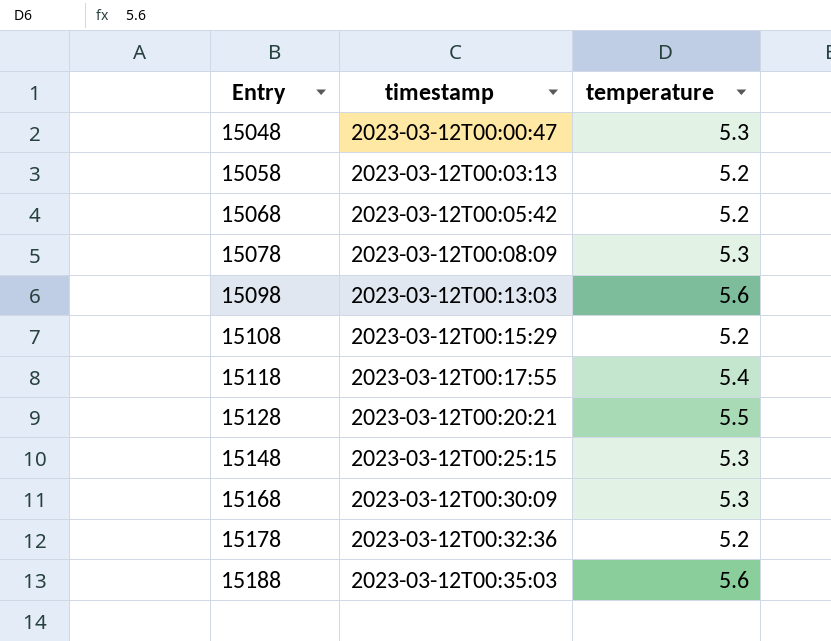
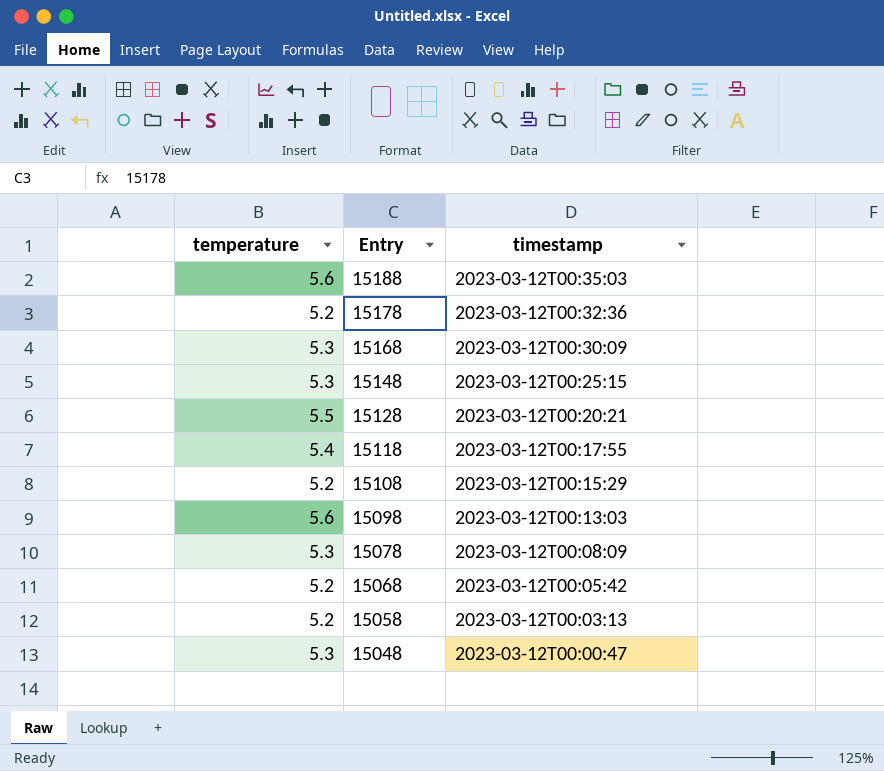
row order: Entry ascending -> Entry descending
column temperature | position: 3 -> 1

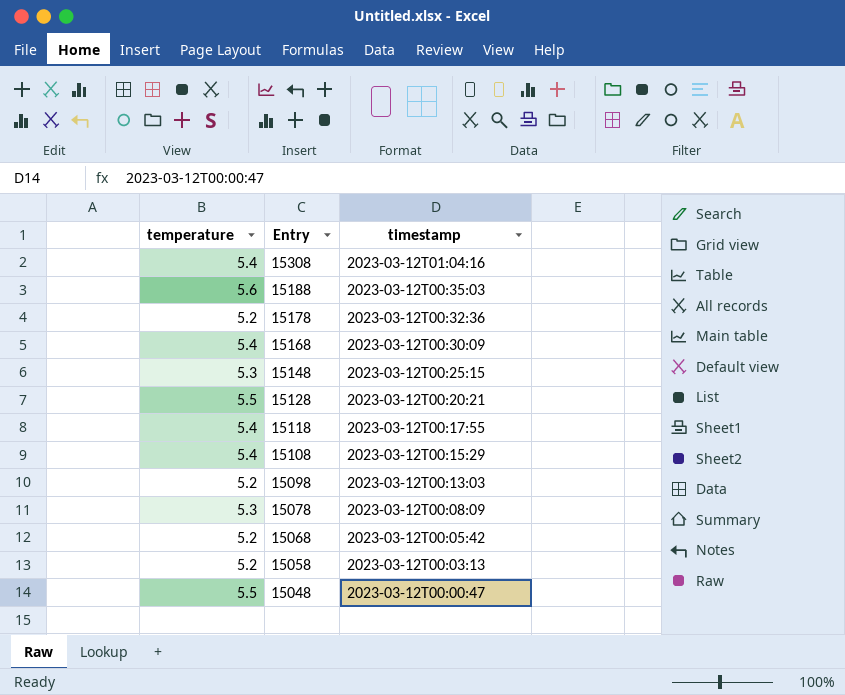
row 15308: none -> 5.4 | 2023-03-12T01:04:16
15168 | temperature: 5.3 -> 5.4
15108 | temperature: 5.2 -> 5.4
15098 | temperature: 5.6 -> 5.2
15048 | temperature: 5.3 -> 5.5

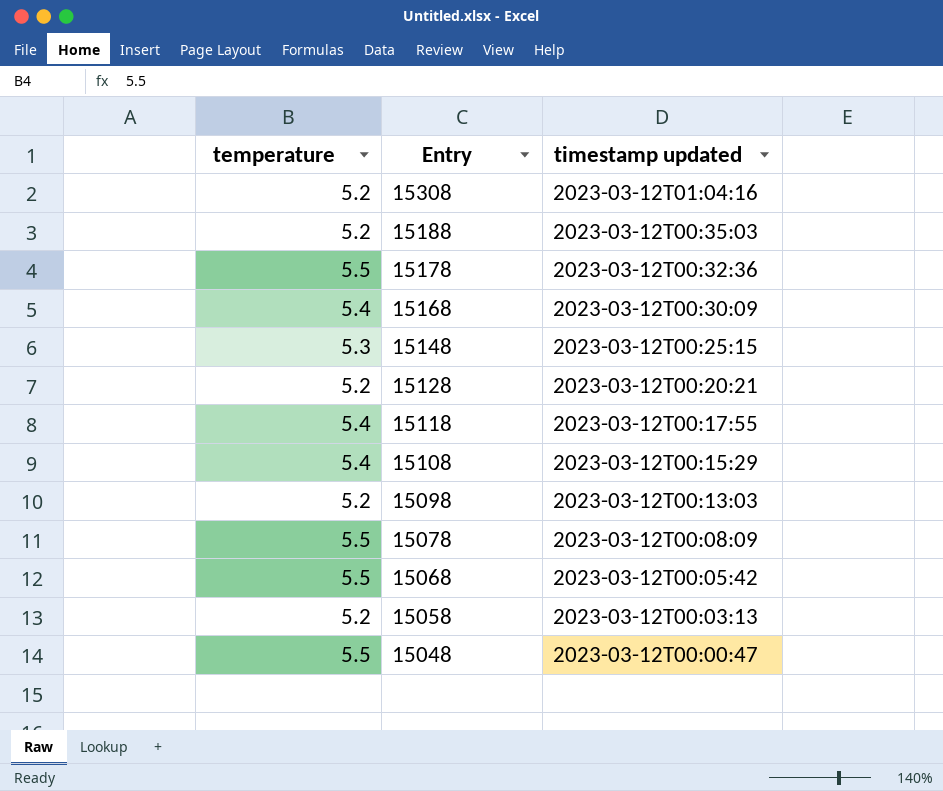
column name: timestamp -> timestamp updated
15308 | temperature: 5.4 -> 5.2
15188 | temperature: 5.6 -> 5.2
15178 | temperature: 5.2 -> 5.5
15128 | temperature: 5.5 -> 5.2
15078 | temperature: 5.3 -> 5.5
15068 | temperature: 5.2 -> 5.5

